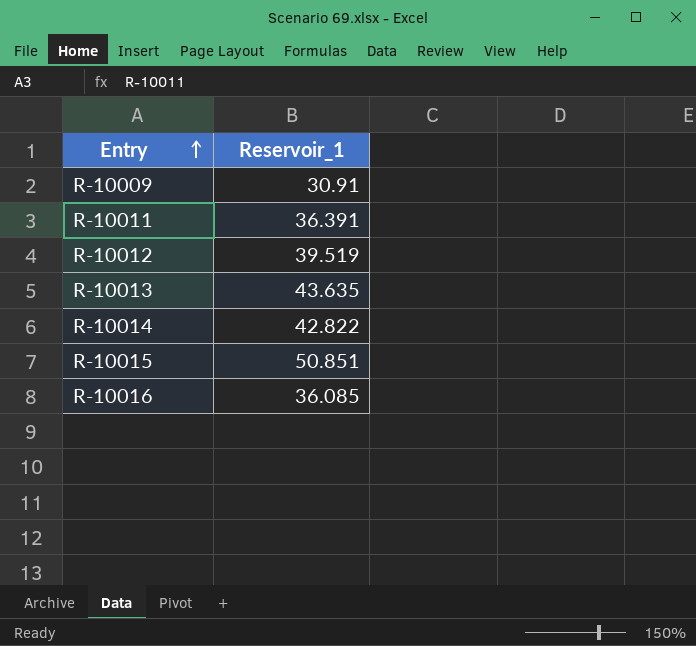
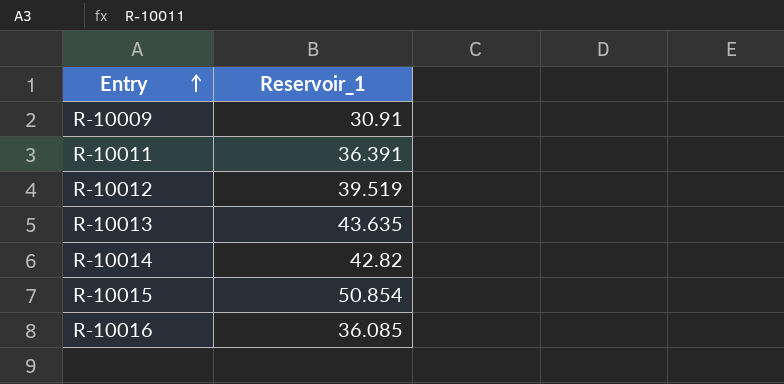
R-10014 | Reservoir_1: 42.822 -> 42.82
R-10015 | Reservoir_1: 50.851 -> 50.854

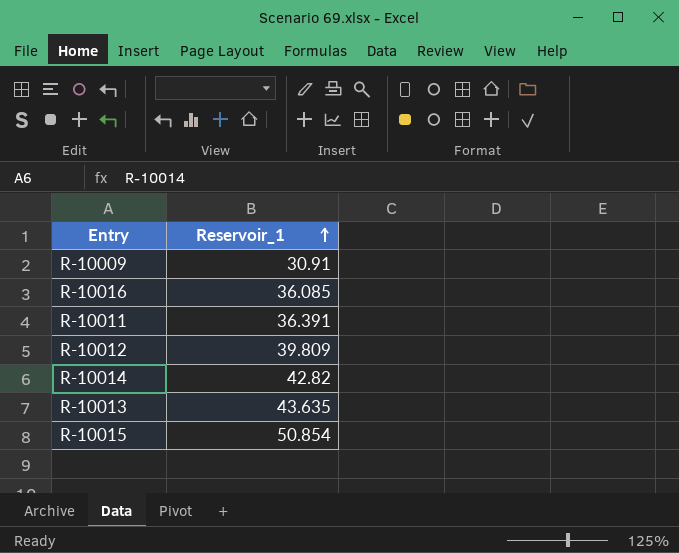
row order: Entry ascending -> Reservoir_1 ascending
R-10012 | Reservoir_1: 39.519 -> 39.809

